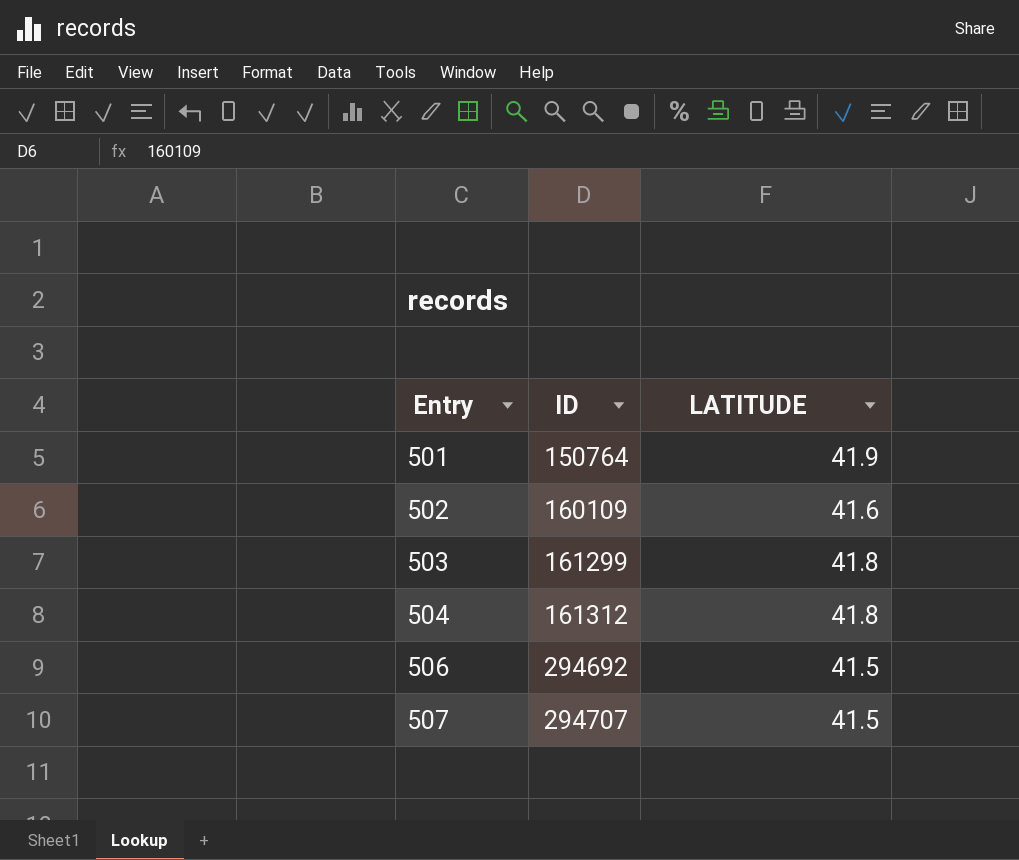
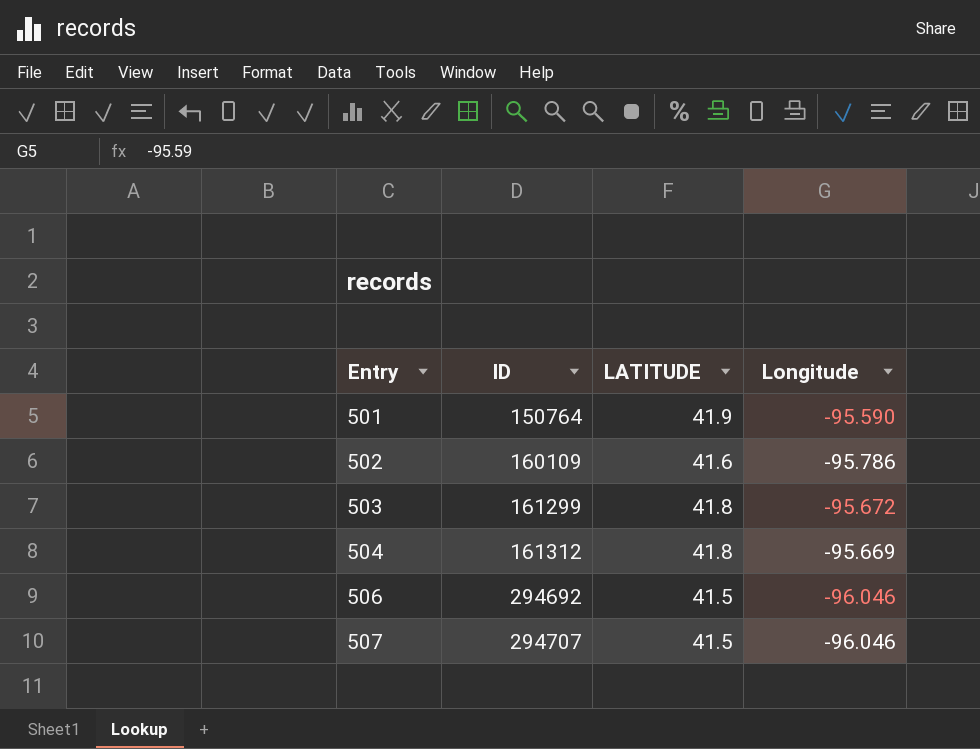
column Longitude | position: none -> 4

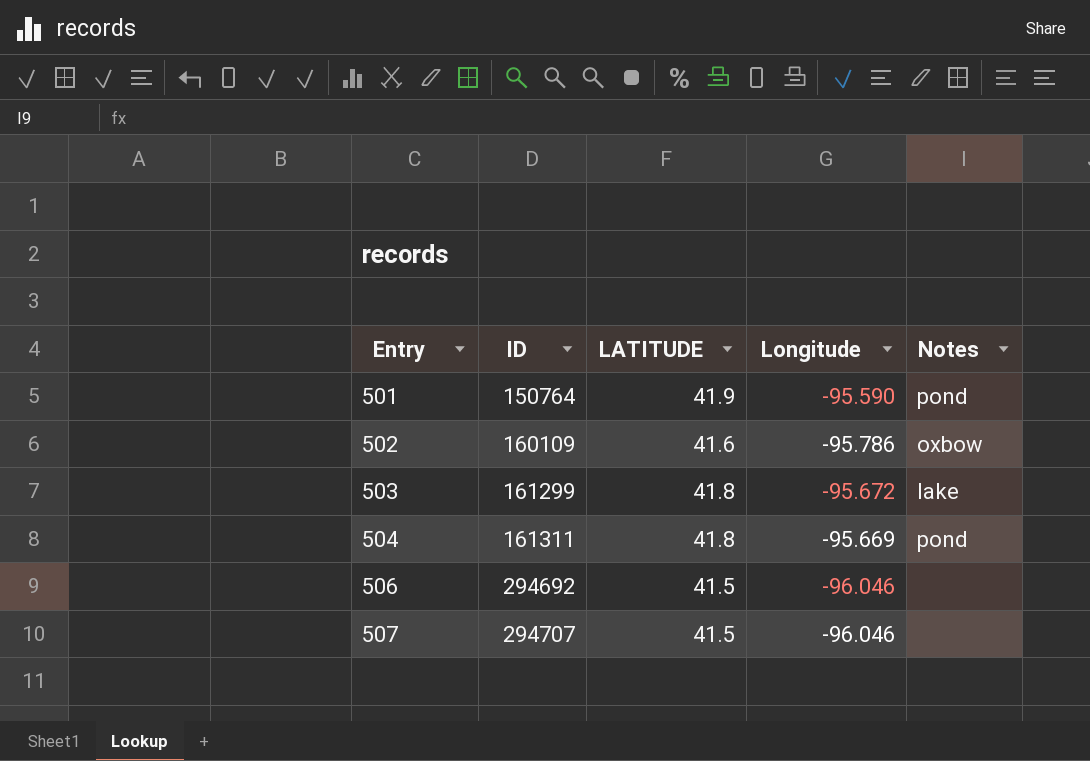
column Notes | position: none -> 5
504 | ID: 161312 -> 161311

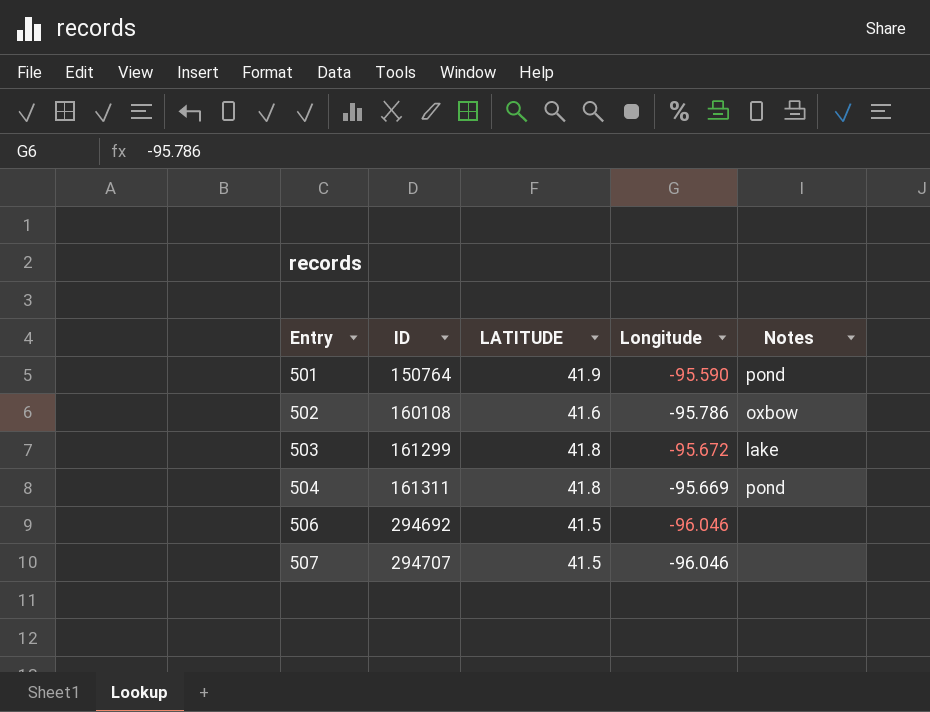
502 | ID: 160109 -> 160108

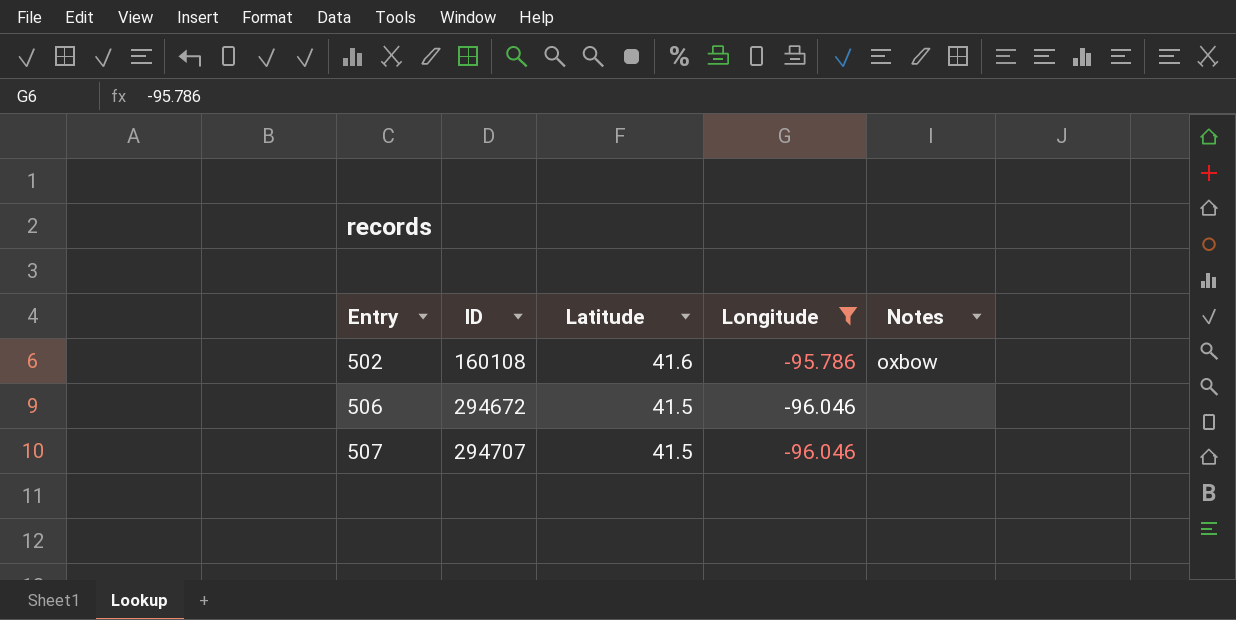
filter: none -> Longitude <= -95.786
column name: LATITUDE -> Latitude
506 | ID: 294692 -> 294672

